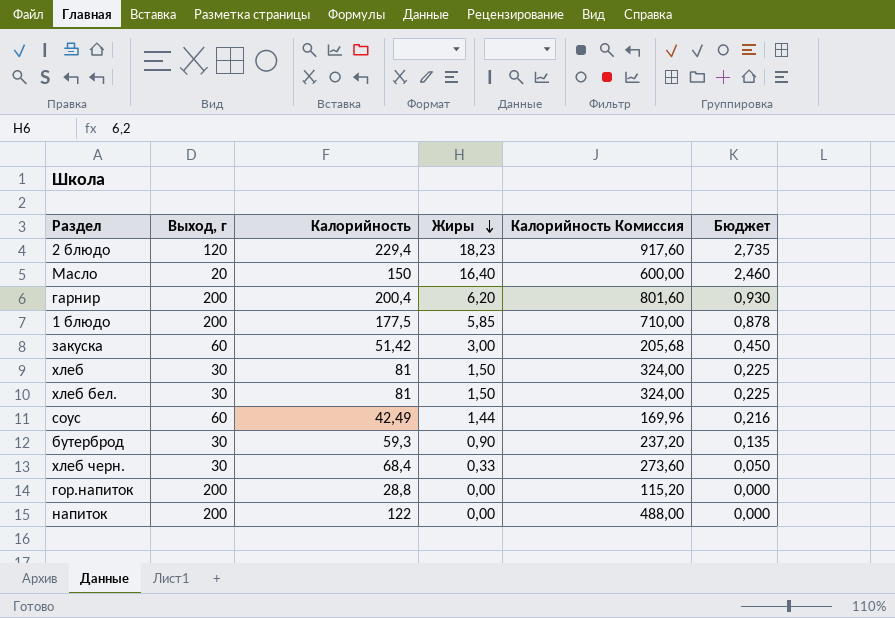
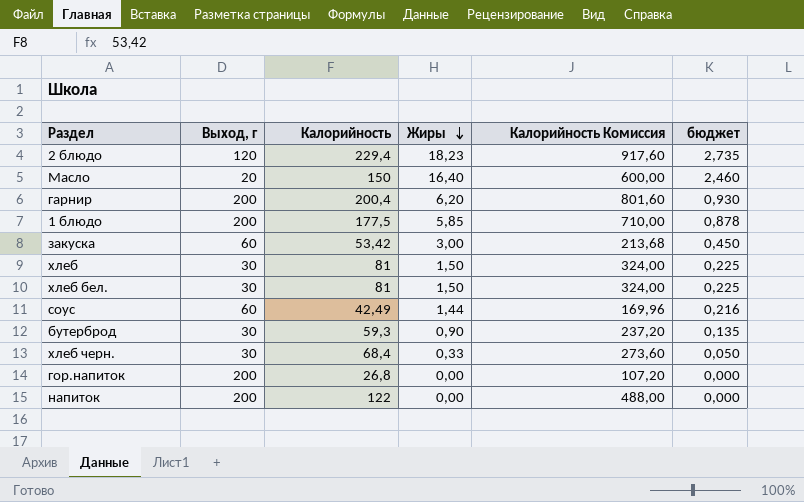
column name: Бюджет -> бюджет
закуска | Калорийность: 51,42 -> 53,42
закуска | Калорийность Комиссия: 205,68 -> 213,68
гор.напиток | Калорийность: 28,8 -> 26,8
гор.напиток | Калорийность Комиссия: 115,20 -> 107,20

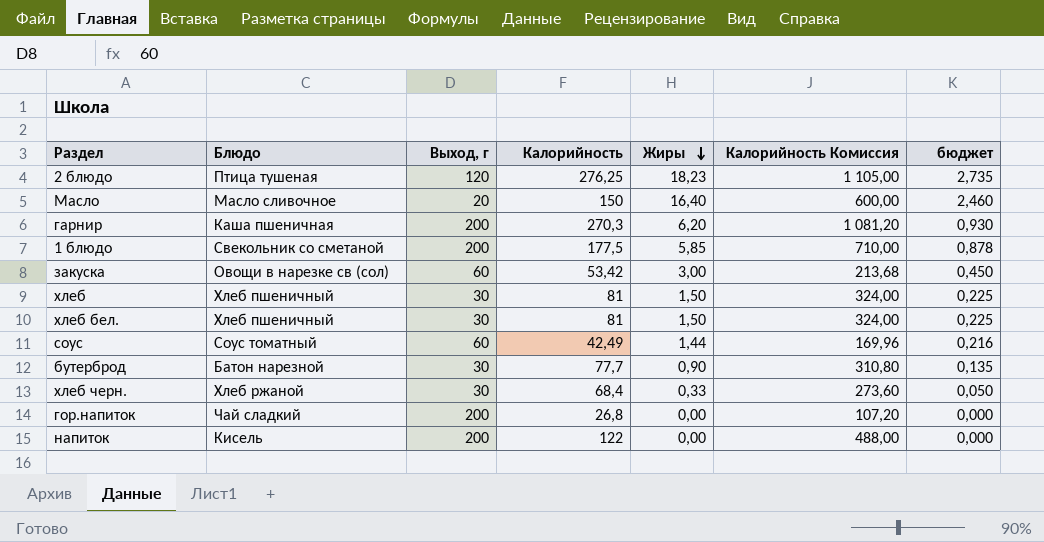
column Блюдо | position: none -> 2
2 блюдо | Калорийность: 229,4 -> 276,25
2 блюдо | Калорийность Комиссия: 917,60 -> 1 105,00
гарнир | Калорийность: 200,4 -> 270,3
гарнир | Калорийность Комиссия: 801,60 -> 1 081,20
бутерброд | Калорийность: 59,3 -> 77,7
бутерброд | Калорийность Комиссия: 237,20 -> 310,80

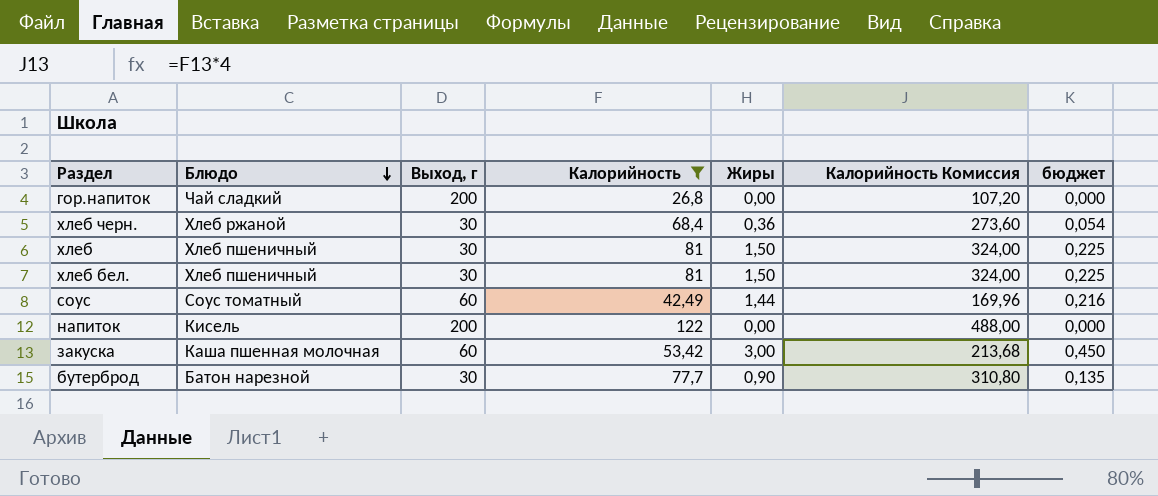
filter: none -> Калорийность <= 122
row order: Жиры descending -> Блюдо descending
хлеб черн. | Жиры: 0,33 -> 0,36
хлеб черн. | бюджет: 0,050 -> 0,054
закуска | Блюдо: Овощи в нарезке св (сол) -> Каша пшенная молочная

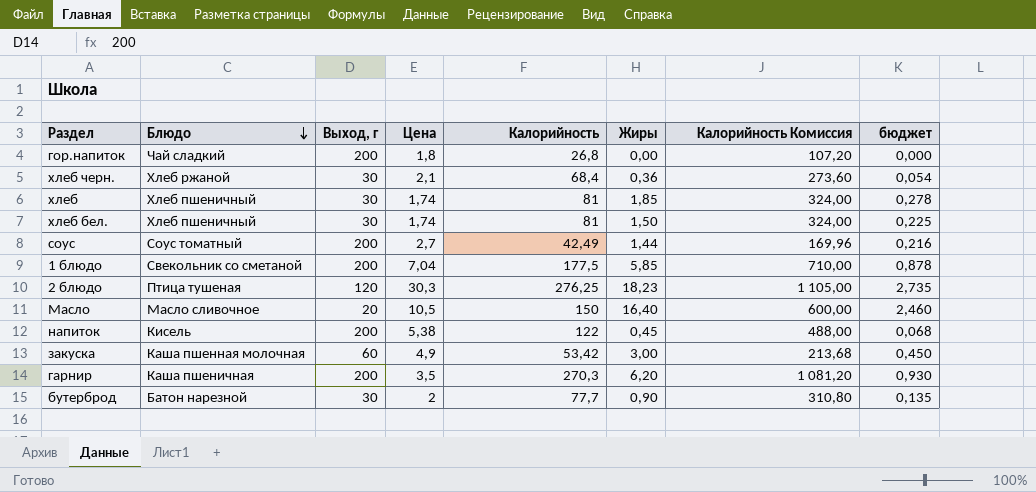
filter: Калорийность <= 122 -> none
column Цена | position: none -> 4
хлеб | Жиры: 1,50 -> 1,85
хлеб | бюджет: 0,225 -> 0,278
соус | Выход, г: 60 -> 200
напиток | Жиры: 0,00 -> 0,45
напиток | бюджет: 0,000 -> 0,068

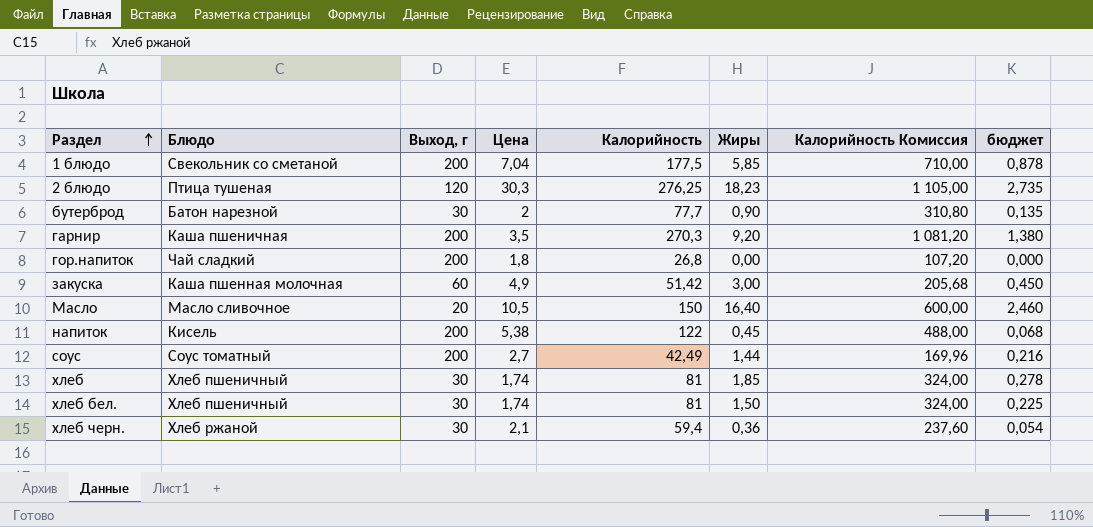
row order: Блюдо descending -> Раздел ascending
гарнир | Жиры: 6,20 -> 9,20
гарнир | бюджет: 0,930 -> 1,380
закуска | Калорийность: 53,42 -> 51,42
закуска | Калорийность Комиссия: 213,68 -> 205,68
хлеб черн. | Калорийность: 68,4 -> 59,4
хлеб черн. | Калорийность Комиссия: 273,60 -> 237,60

